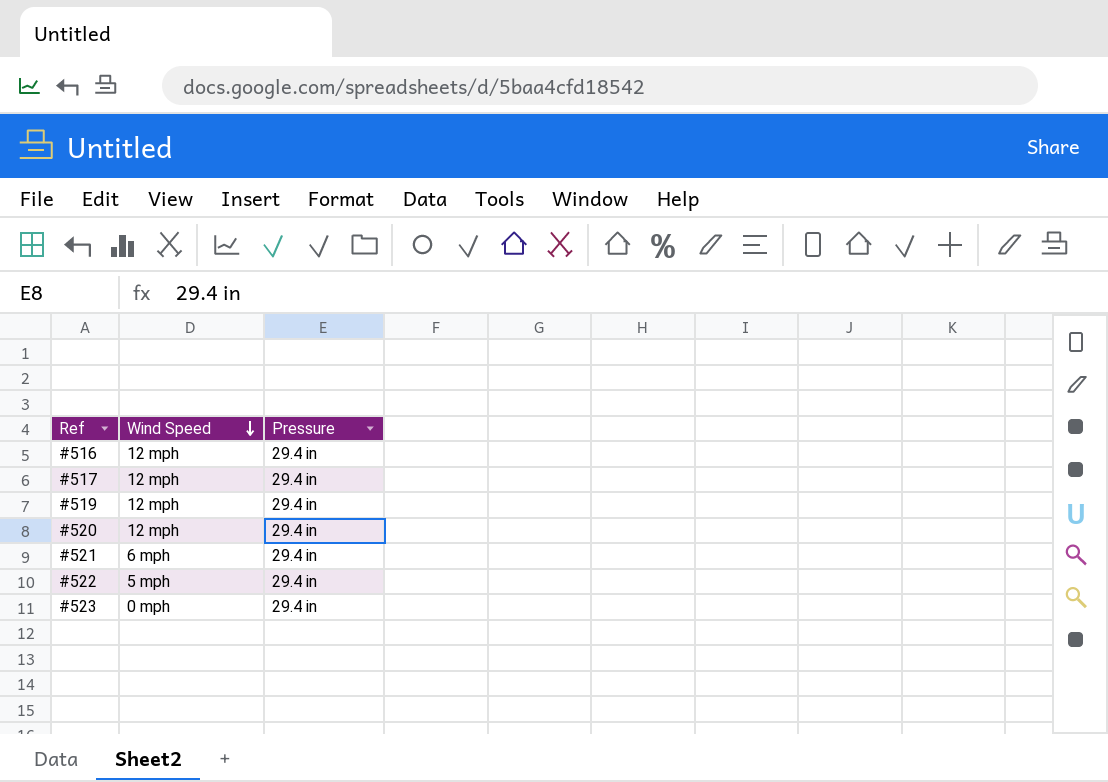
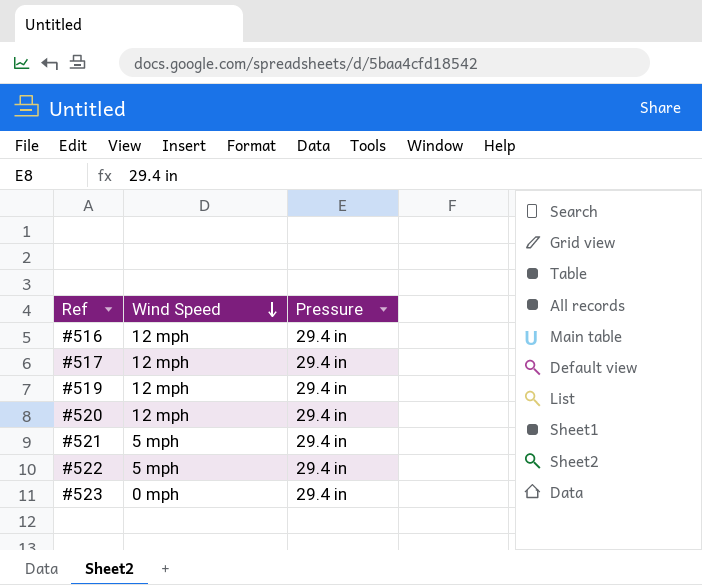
#521 | Wind Speed: 6 mph -> 5 mph

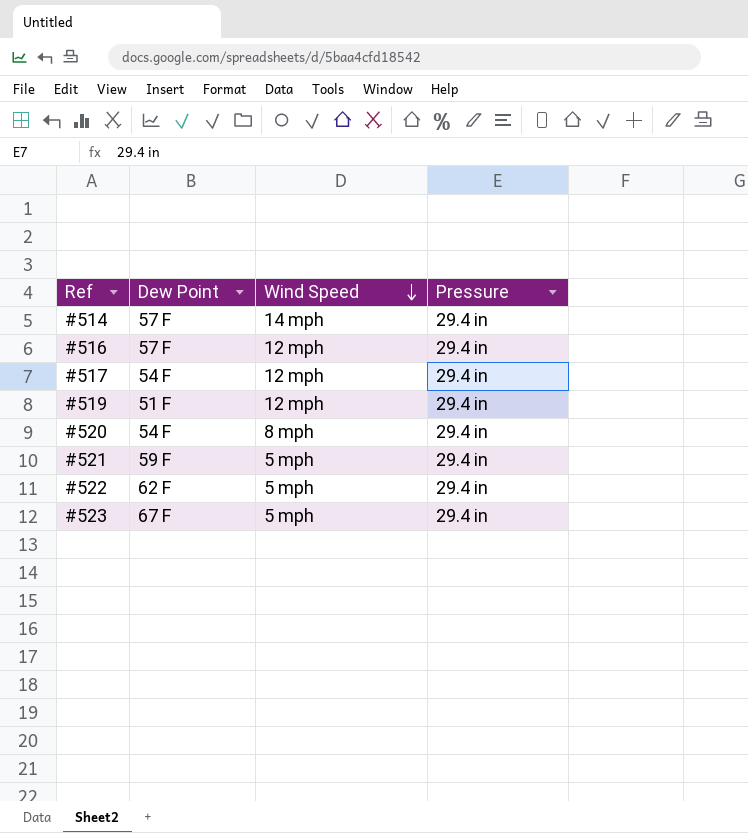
column Dew Point | position: none -> 2
row #514: none -> 57 F | 14 mph | 29.4 in
#520 | Wind Speed: 12 mph -> 8 mph
#523 | Wind Speed: 0 mph -> 5 mph

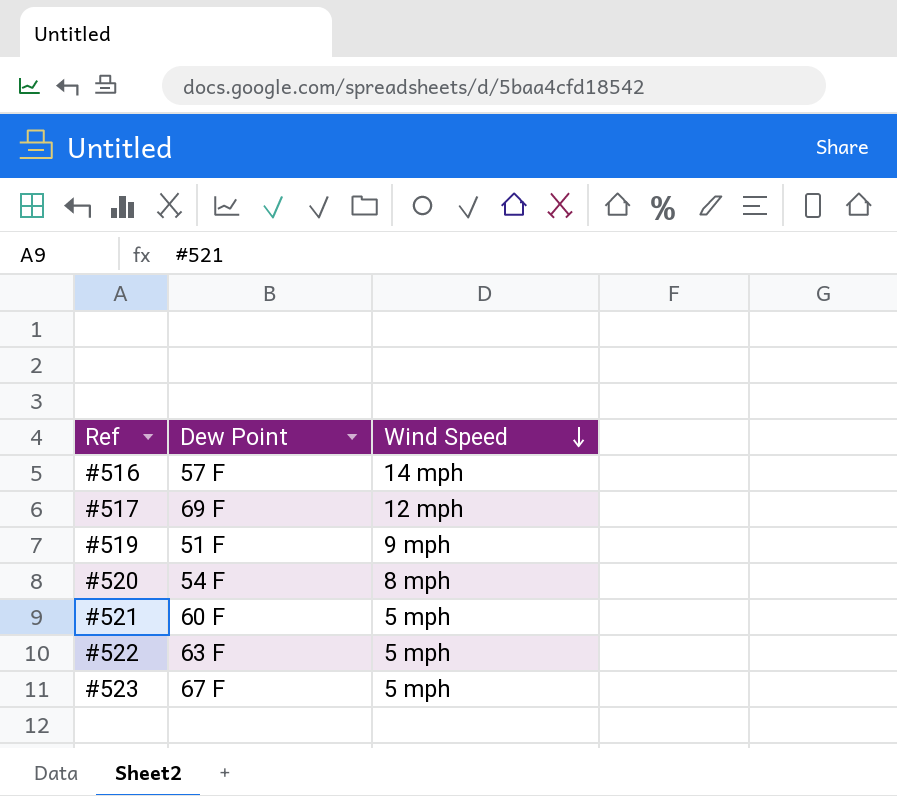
column Pressure | position: 4 -> none
row #514: 57 F | 14 mph | 29.4 in -> none
#516 | Wind Speed: 12 mph -> 14 mph
#517 | Dew Point: 54 F -> 69 F
#519 | Wind Speed: 12 mph -> 9 mph
#521 | Dew Point: 59 F -> 60 F
#522 | Dew Point: 62 F -> 63 F

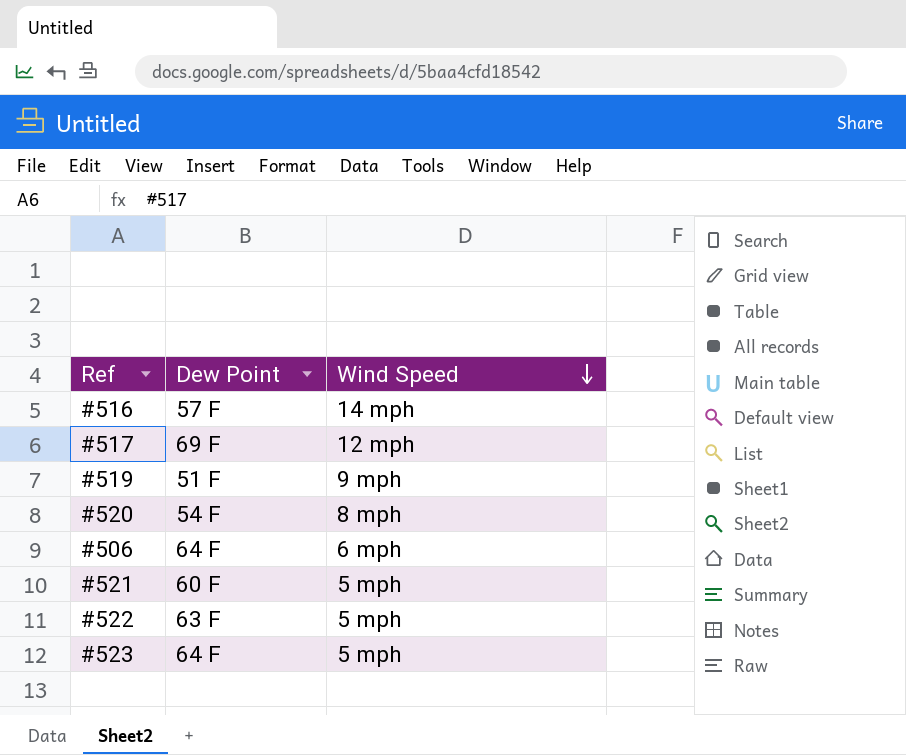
row #506: none -> 64 F | 6 mph
#523 | Dew Point: 67 F -> 64 F

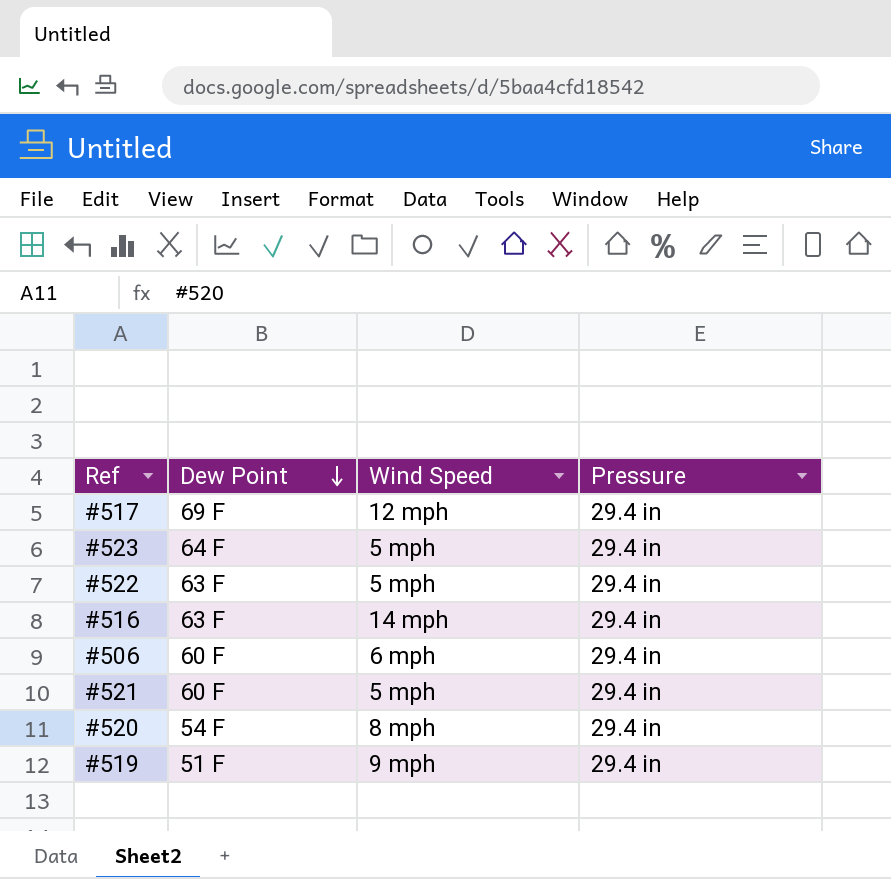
row order: Wind Speed descending -> Dew Point descending
column Pressure | position: none -> 4
#516 | Dew Point: 57 F -> 63 F
#506 | Dew Point: 64 F -> 60 F

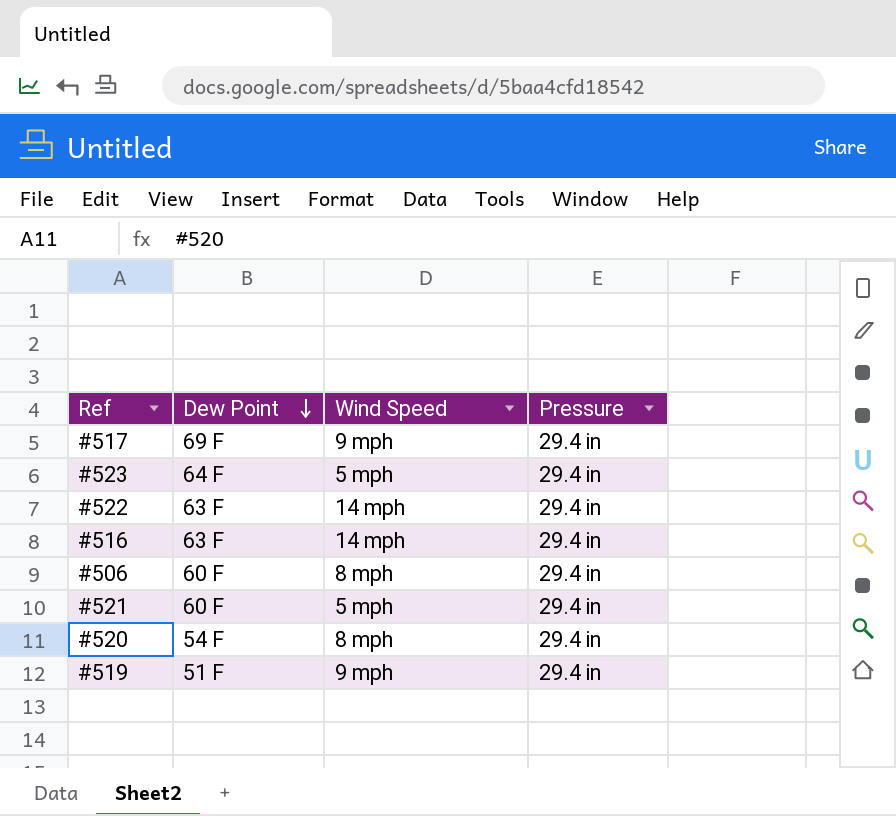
#517 | Wind Speed: 12 mph -> 9 mph
#522 | Wind Speed: 5 mph -> 14 mph
#506 | Wind Speed: 6 mph -> 8 mph

